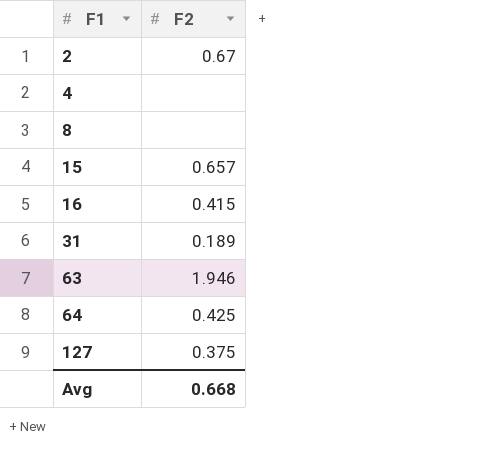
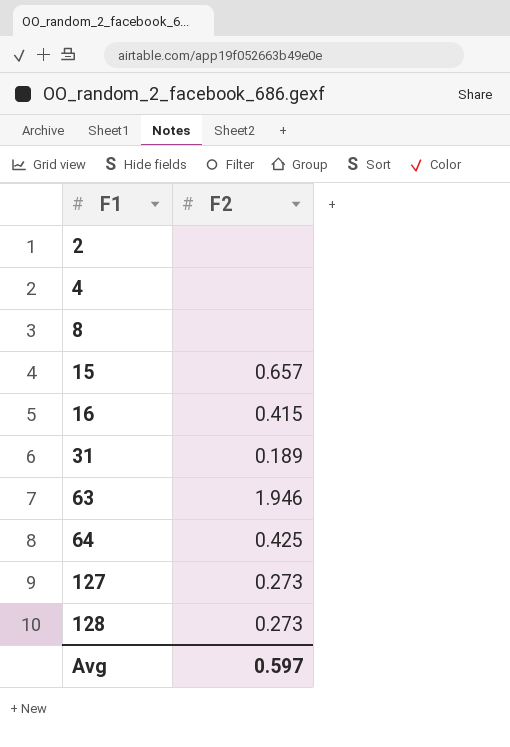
2 | F2: 0.67 -> none
127 | F2: 0.375 -> 0.273
row 128: none -> 0.273
Avg | F2: 0.668 -> 0.597

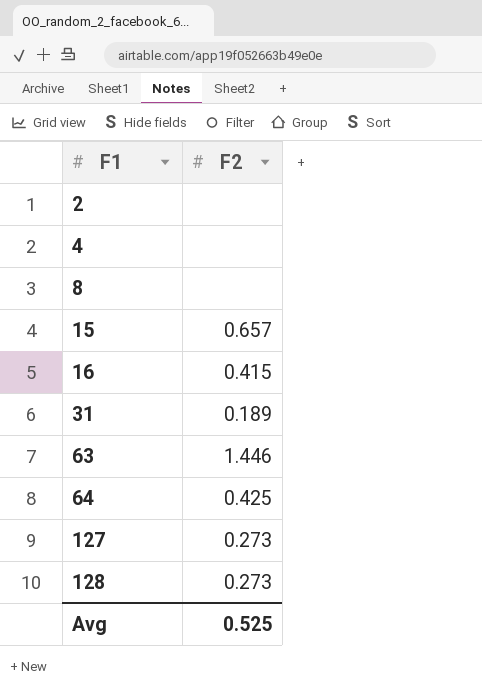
63 | F2: 1.946 -> 1.446
Avg | F2: 0.597 -> 0.525

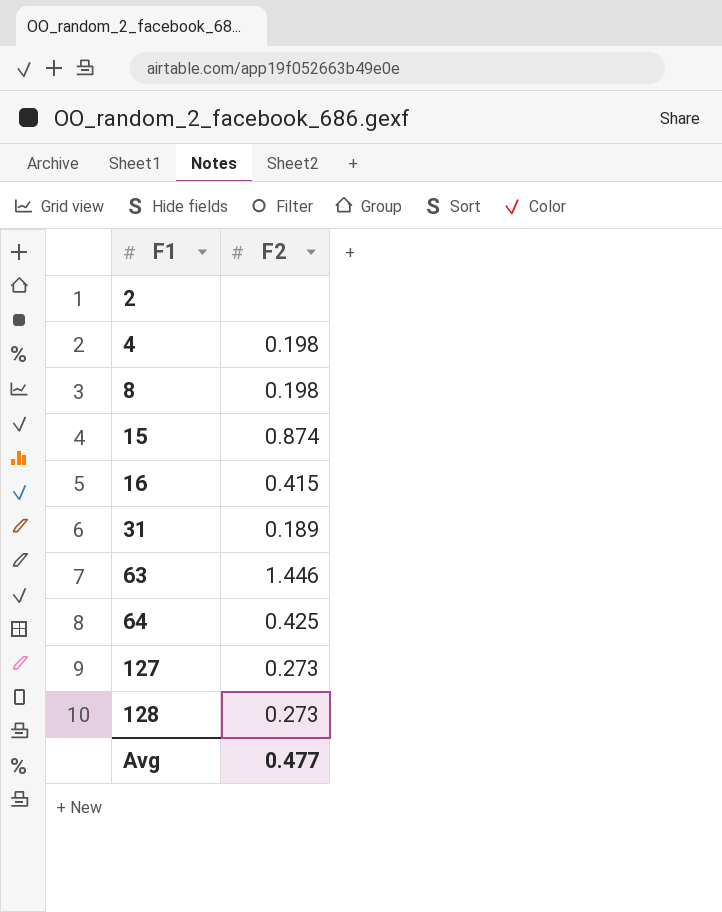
4 | F2: none -> 0.198
8 | F2: none -> 0.198
15 | F2: 0.657 -> 0.874
Avg | F2: 0.525 -> 0.477

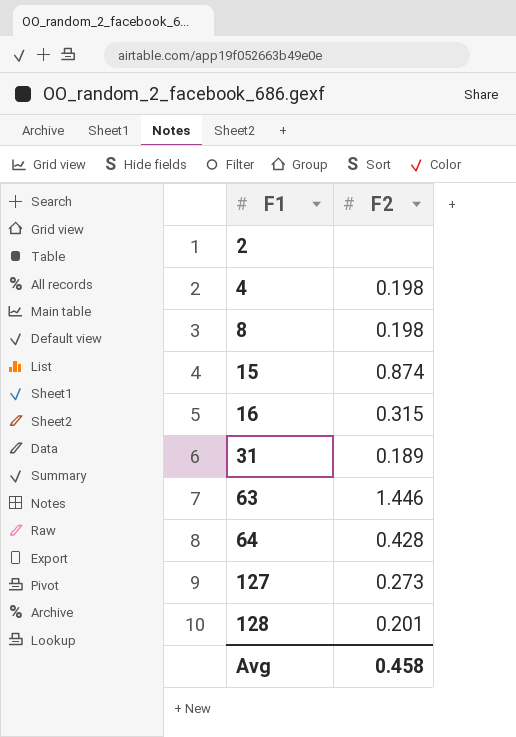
16 | F2: 0.415 -> 0.315
64 | F2: 0.425 -> 0.428
128 | F2: 0.273 -> 0.201
Avg | F2: 0.477 -> 0.458

